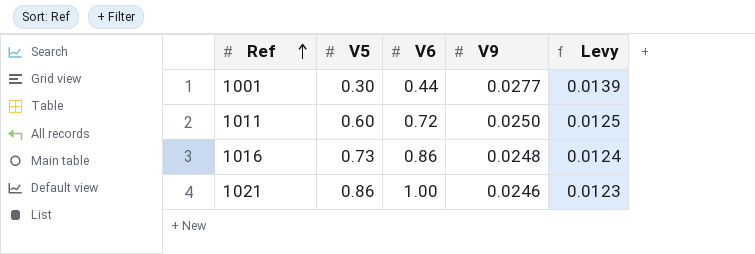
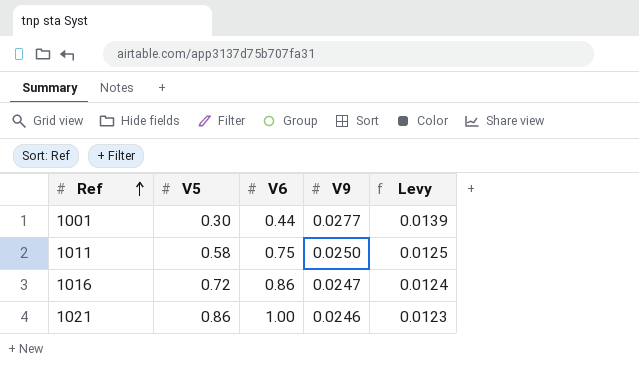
1011 | V5: 0.60 -> 0.58
1011 | V6: 0.72 -> 0.75
1016 | V5: 0.73 -> 0.72
1016 | V9: 0.0248 -> 0.0247

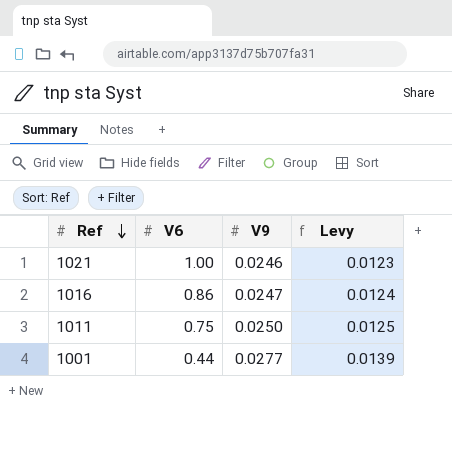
row order: Ref ascending -> Ref descending
column V5 | position: 2 -> none

